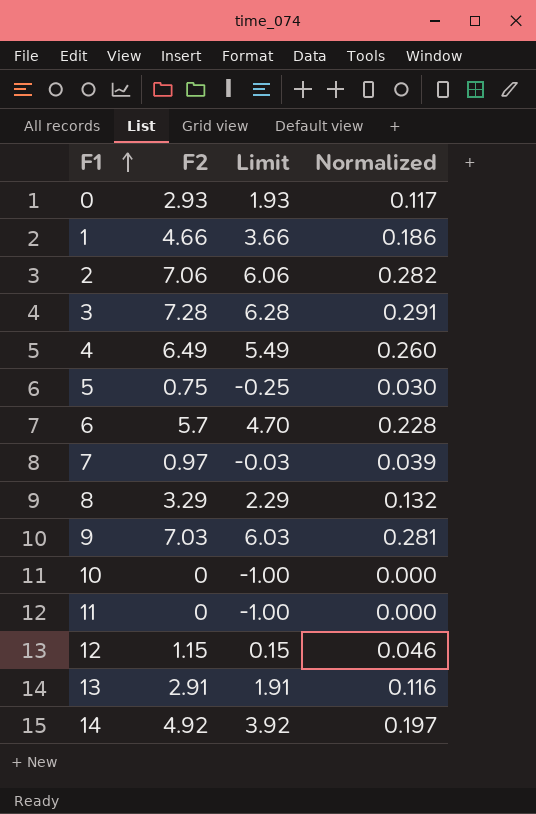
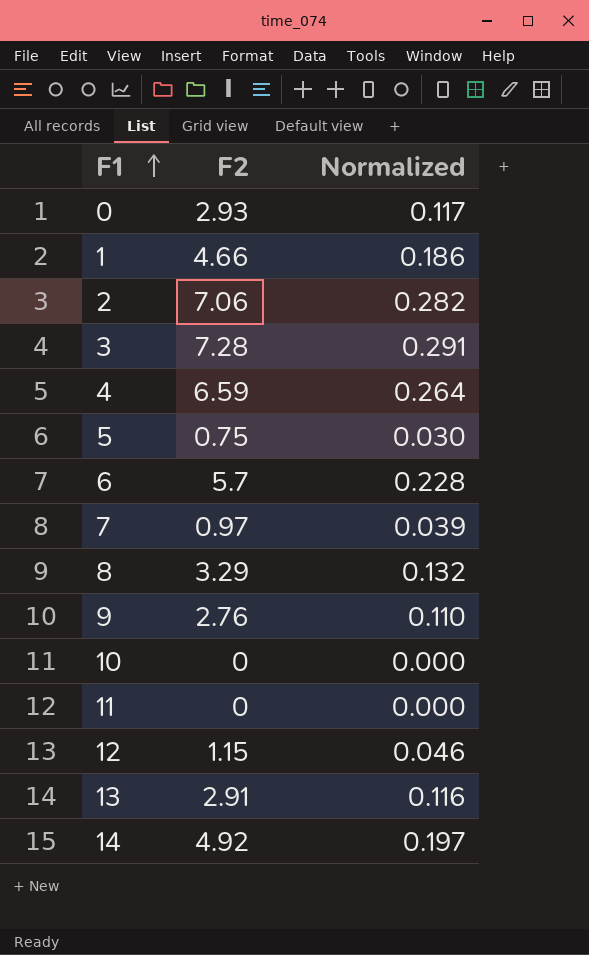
column Limit | formula: [F2] - 1 -> none
4 | F2: 6.49 -> 6.59
4 | Normalized: 0.260 -> 0.264
9 | F2: 7.03 -> 2.76
9 | Normalized: 0.281 -> 0.110

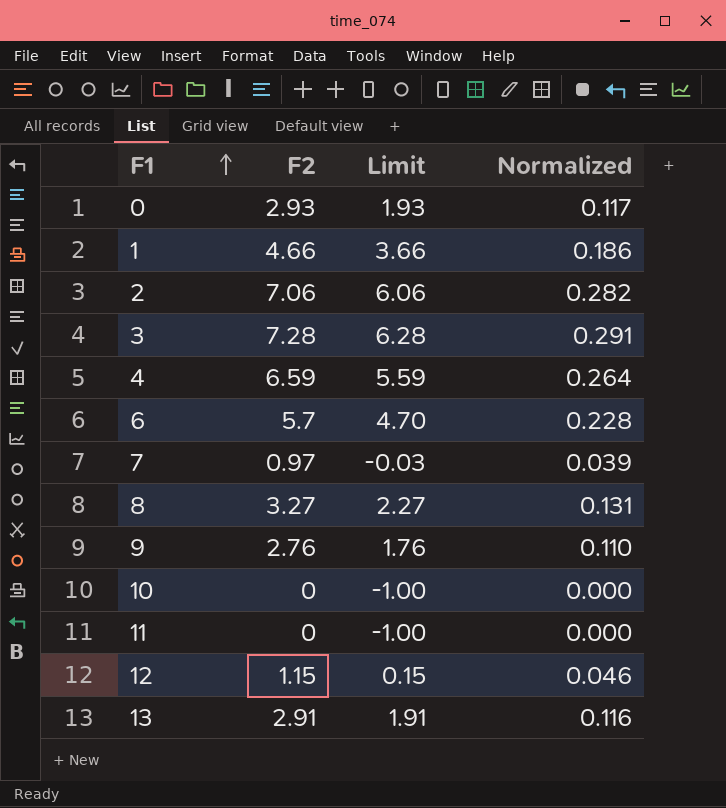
column Limit | formula: none -> [F2] - 1
row 5: 0.75 | 0.030 -> none
row 14: 4.92 | 0.197 -> none
8 | F2: 3.29 -> 3.27
8 | Normalized: 0.132 -> 0.131

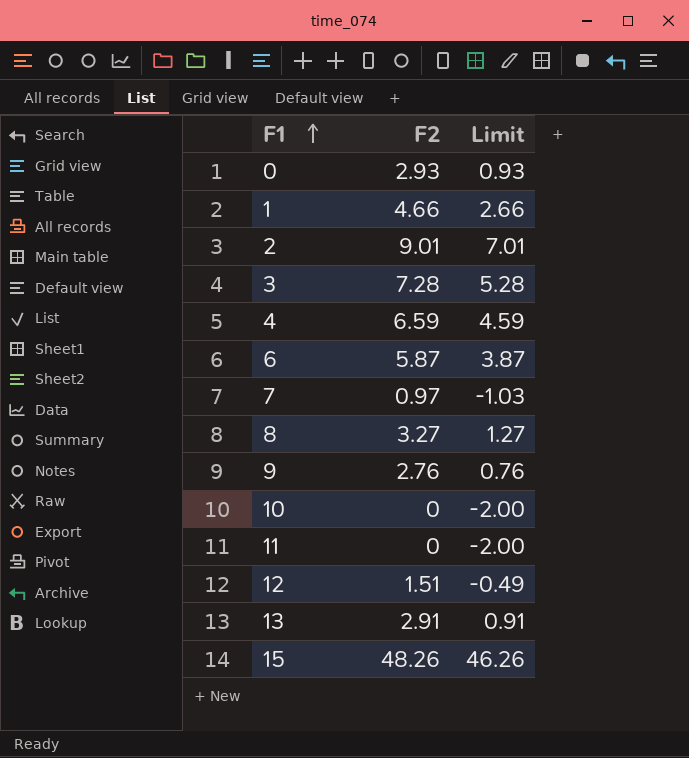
column Normalized | formula: [F2] * 0.04 -> none
column Limit | formula: [F2] - 1 -> [F2] - 2
2 | F2: 7.06 -> 9.01
6 | F2: 5.7 -> 5.87
12 | F2: 1.15 -> 1.51
row 15: none -> 48.26 | 46.26

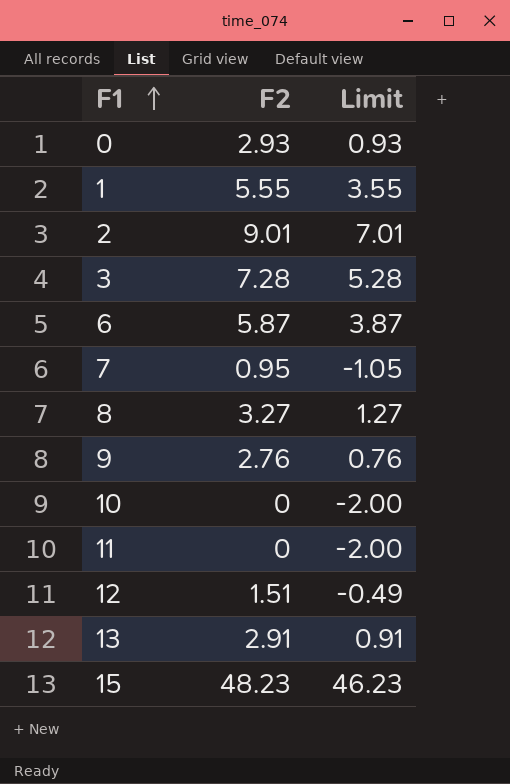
row 4: 6.59 | 4.59 -> none
1 | F2: 4.66 -> 5.55
1 | Limit: 2.66 -> 3.55
7 | F2: 0.97 -> 0.95
7 | Limit: -1.03 -> -1.05
15 | F2: 48.26 -> 48.23
15 | Limit: 46.26 -> 46.23

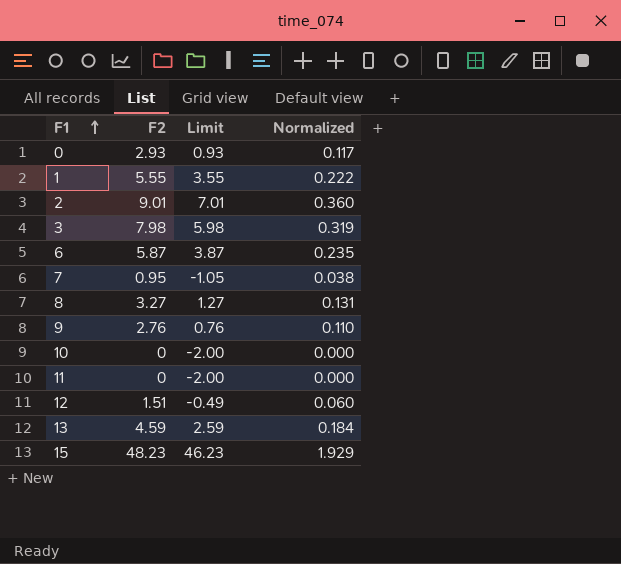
column Normalized | formula: none -> [F2] * 0.04
3 | F2: 7.28 -> 7.98
3 | Limit: 5.28 -> 5.98
13 | F2: 2.91 -> 4.59
13 | Limit: 0.91 -> 2.59

